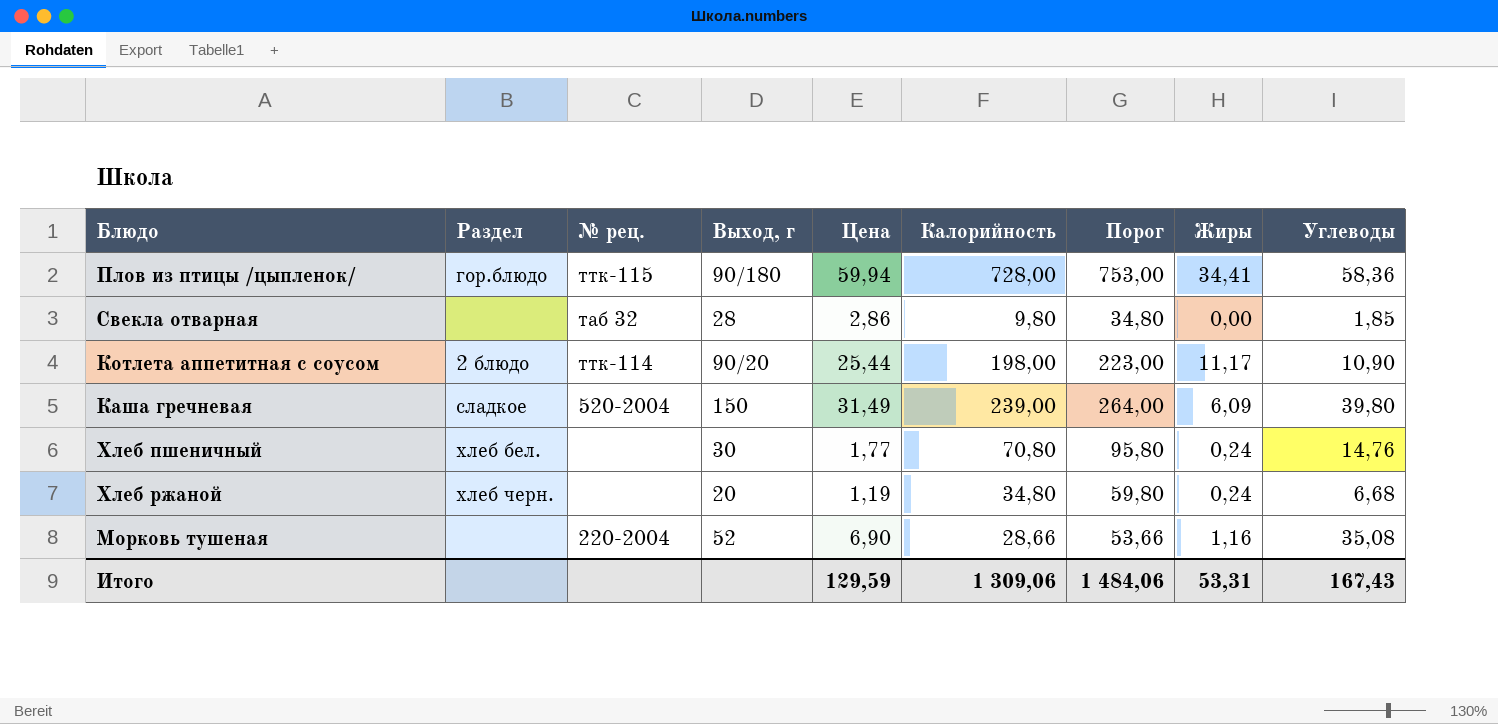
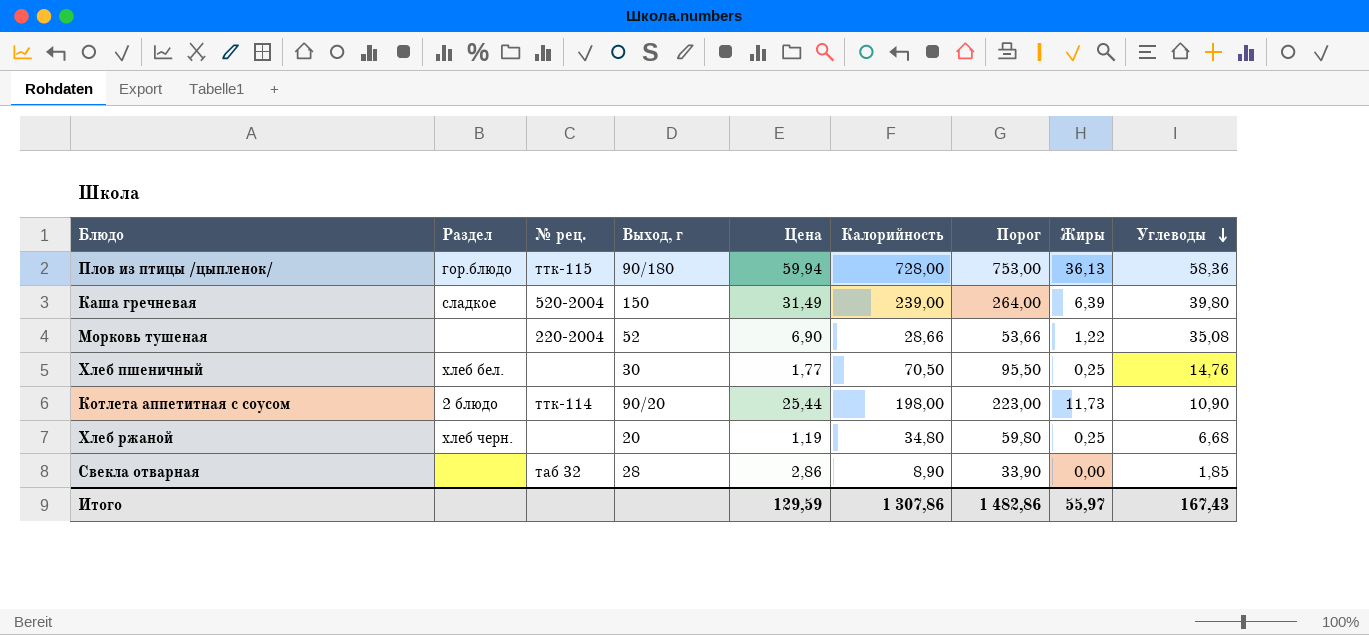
row order: none -> Углеводы descending
Плов из птицы /цыпленок/ | Жиры: 34,41 -> 36,13
Каша гречневая | Жиры: 6,09 -> 6,39
Морковь тушеная | Жиры: 1,16 -> 1,22
Хлеб пшеничный | Калорийность: 70,80 -> 70,50
Хлеб пшеничный | Порог: 95,80 -> 95,50
Хлеб пшеничный | Жиры: 0,24 -> 0,25
Котлета аппетитная с соусом | Жиры: 11,17 -> 11,73
Хлеб ржаной | Жиры: 0,24 -> 0,25
Свекла отварная | Калорийность: 9,80 -> 8,90
Свекла отварная | Порог: 34,80 -> 33,90
Итого | Калорийность: 1 309,06 -> 1 307,86
Итого | Порог: 1 484,06 -> 1 482,86
Итого | Жиры: 53,31 -> 55,97

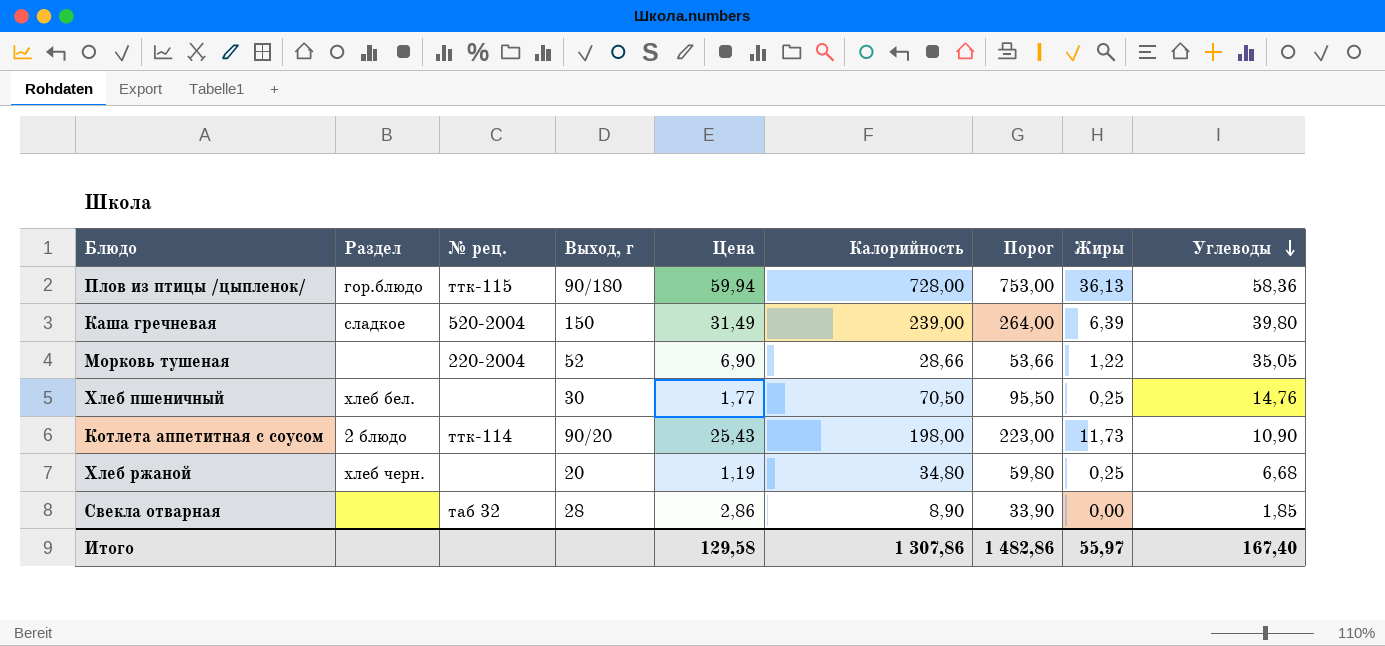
Морковь тушеная | Углеводы: 35,08 -> 35,05
Котлета аппетитная с соусом | Цена: 25,44 -> 25,43
Итого | Цена: 129,59 -> 129,58
Итого | Углеводы: 167,43 -> 167,40

